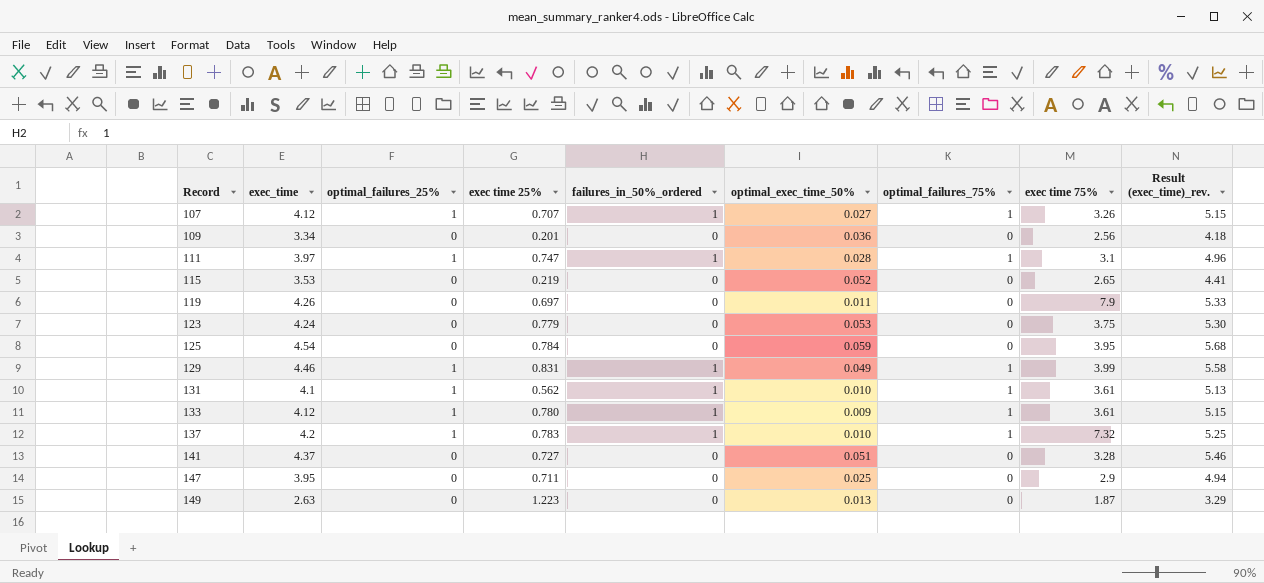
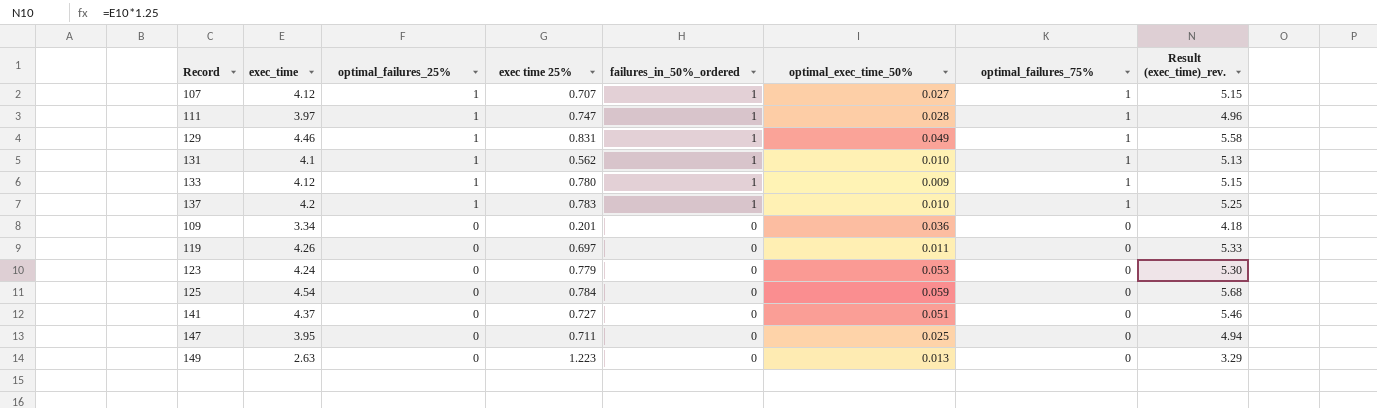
row order: Record ascending -> optimal_failures_25% descending
column exec time 75% | position: 8 -> none
row 115: 3.53 | 0 | 0.219 | 0 | 0.052 | 0 | 2.65 | 4.41 -> none

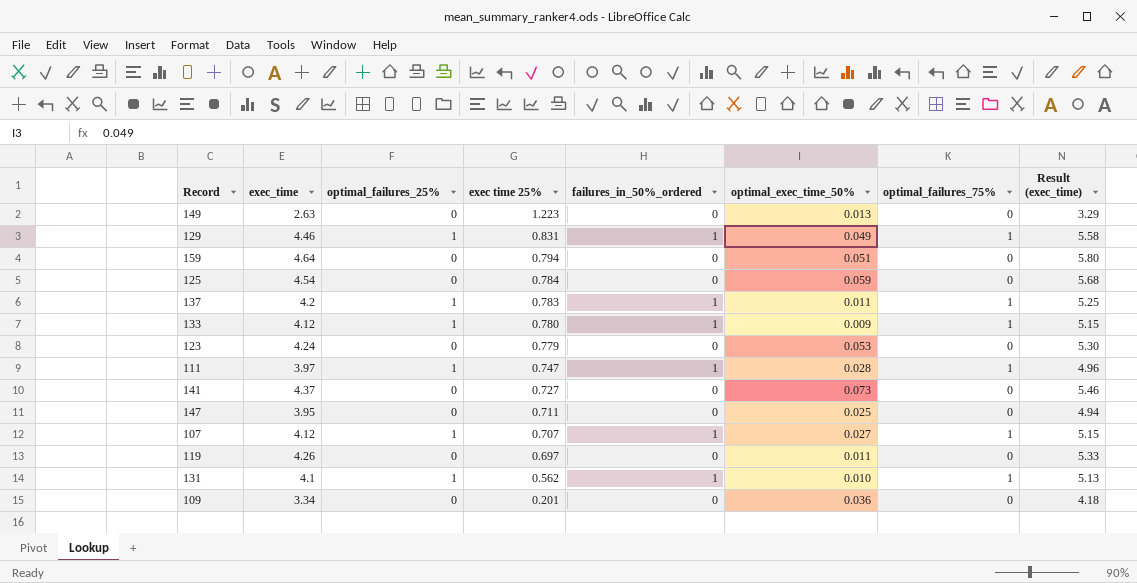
row order: optimal_failures_25% descending -> exec time 25% descending
column name: Result (exec_time)_rev. -> Result (exec_time)
row 159: none -> 4.64 | 0 | 0.794 | 0 | 0.051 | 0 | 5.80
137 | optimal_exec_time_50%: 0.010 -> 0.011
141 | optimal_exec_time_50%: 0.051 -> 0.073

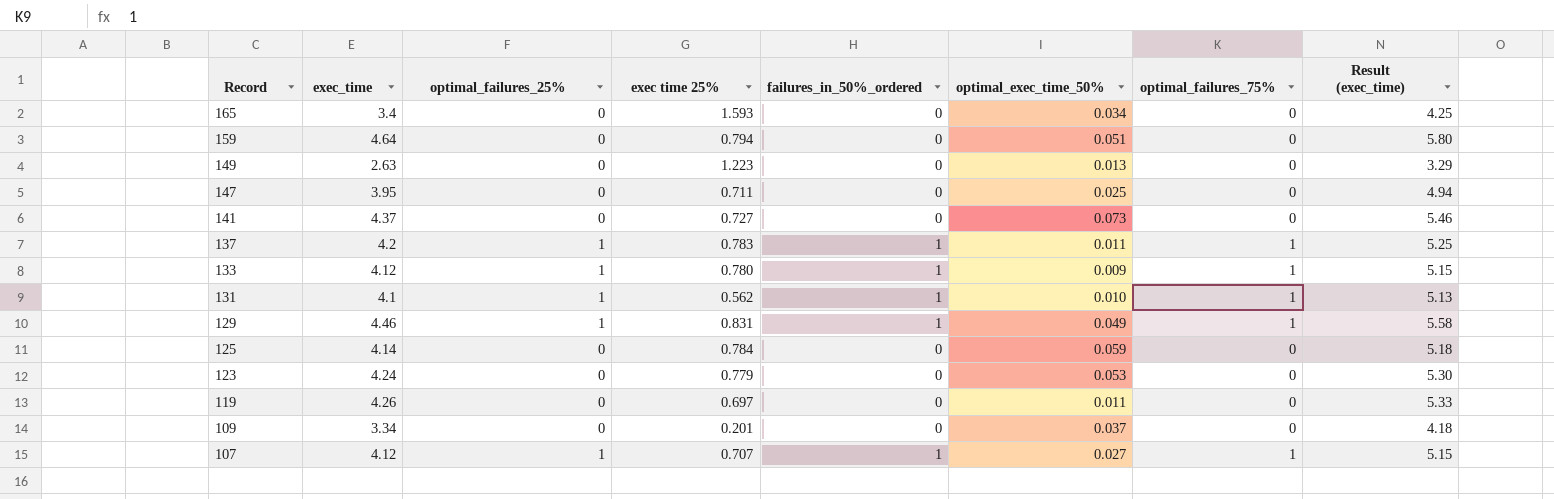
row order: exec time 25% descending -> Record descending
row 111: 3.97 | 1 | 0.747 | 1 | 0.028 | 1 | 4.96 -> none
row 165: none -> 3.4 | 0 | 1.593 | 0 | 0.034 | 0 | 4.25
125 | exec_time: 4.54 -> 4.14
125 | Result (exec_time): 5.68 -> 5.18
109 | optimal_exec_time_50%: 0.036 -> 0.037

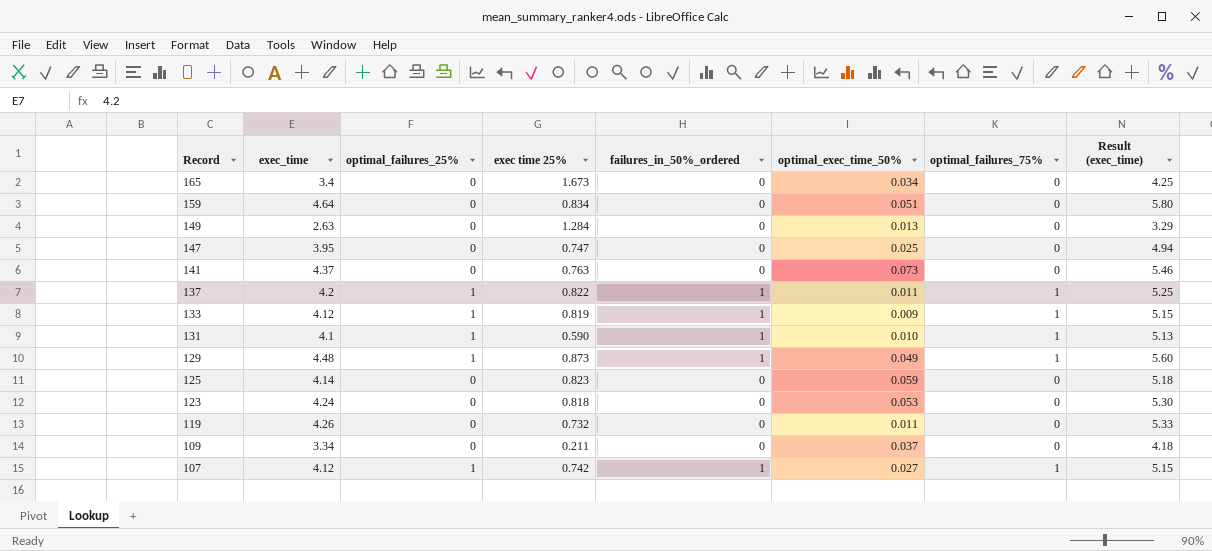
165 | exec time 25%: 1.593 -> 1.673
159 | exec time 25%: 0.794 -> 0.834
149 | exec time 25%: 1.223 -> 1.284
147 | exec time 25%: 0.711 -> 0.747
141 | exec time 25%: 0.727 -> 0.763
137 | exec time 25%: 0.783 -> 0.822
133 | exec time 25%: 0.780 -> 0.819
131 | exec time 25%: 0.562 -> 0.590
129 | exec_time: 4.46 -> 4.48
129 | exec time 25%: 0.831 -> 0.873
129 | Result (exec_time): 5.58 -> 5.60
125 | exec time 25%: 0.784 -> 0.823
123 | exec time 25%: 0.779 -> 0.818
119 | exec time 25%: 0.697 -> 0.732
109 | exec time 25%: 0.201 -> 0.211
107 | exec time 25%: 0.707 -> 0.742

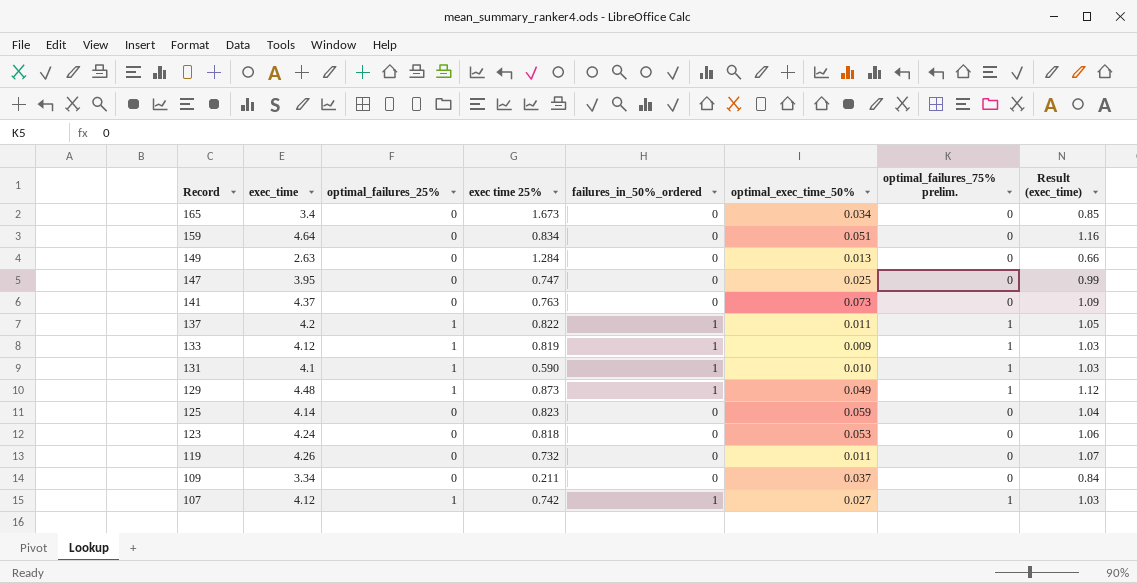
column name: optimal_failures_75% -> optimal_failures_75% prelim.
column Result (exec_time) | formula: [exec_time] * 1.25 -> [exec_time] * 0.25

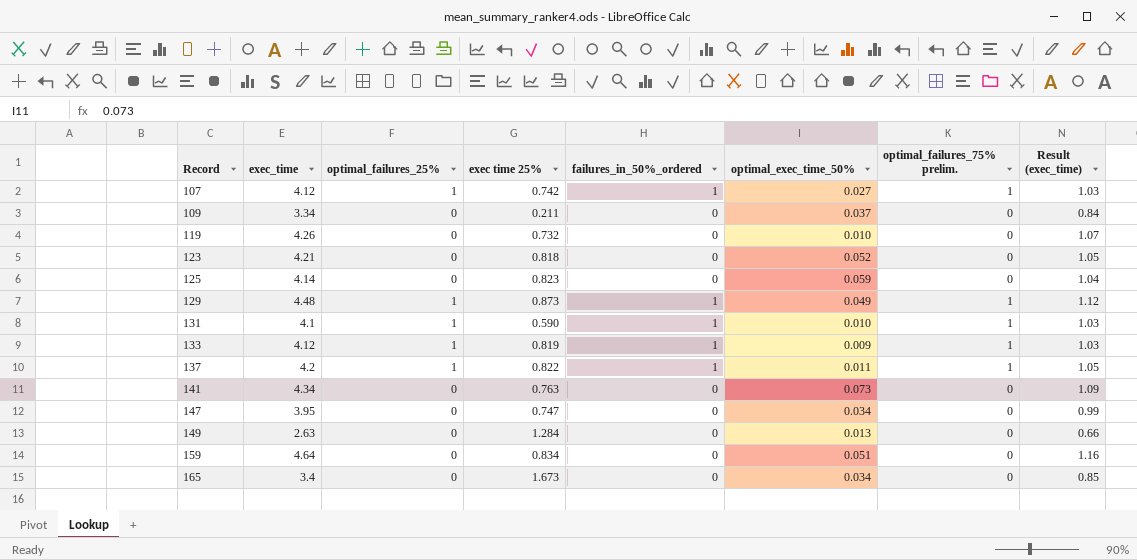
row order: Record descending -> Record ascending
119 | optimal_exec_time_50%: 0.011 -> 0.010
123 | exec_time: 4.24 -> 4.21
123 | optimal_exec_time_50%: 0.053 -> 0.052
123 | Result (exec_time): 1.06 -> 1.05
141 | exec_time: 4.37 -> 4.34
147 | optimal_exec_time_50%: 0.025 -> 0.034

